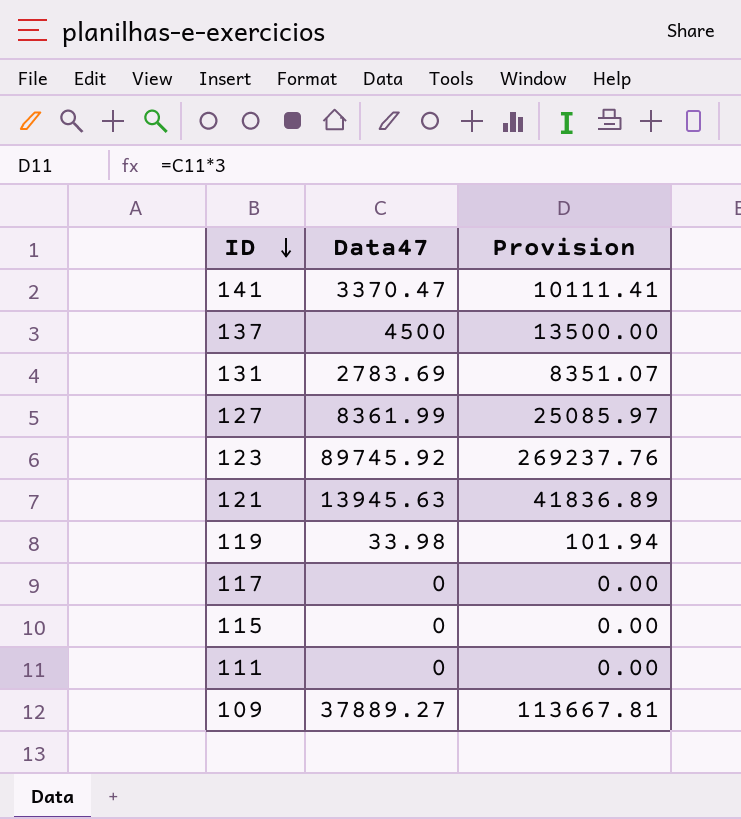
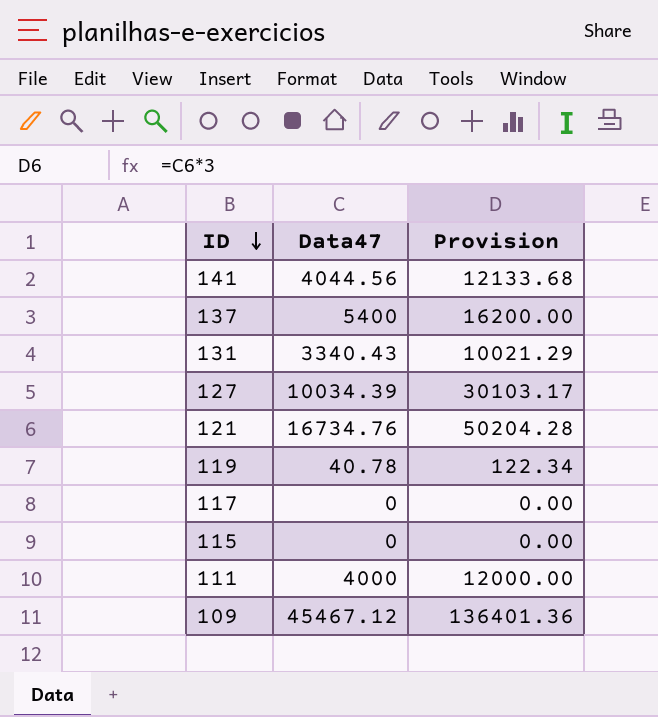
row 123: 89745.92 | 269237.76 -> none
141 | Data47: 3370.47 -> 4044.56
141 | Provision: 10111.41 -> 12133.68
137 | Data47: 4500 -> 5400
137 | Provision: 13500.00 -> 16200.00
131 | Data47: 2783.69 -> 3340.43
131 | Provision: 8351.07 -> 10021.29
127 | Data47: 8361.99 -> 10034.39
127 | Provision: 25085.97 -> 30103.17
121 | Data47: 13945.63 -> 16734.76
121 | Provision: 41836.89 -> 50204.28
119 | Data47: 33.98 -> 40.78
119 | Provision: 101.94 -> 122.34
111 | Data47: 0 -> 4000
111 | Provision: 0.00 -> 12000.00
109 | Data47: 37889.27 -> 45467.12
109 | Provision: 113667.81 -> 136401.36

